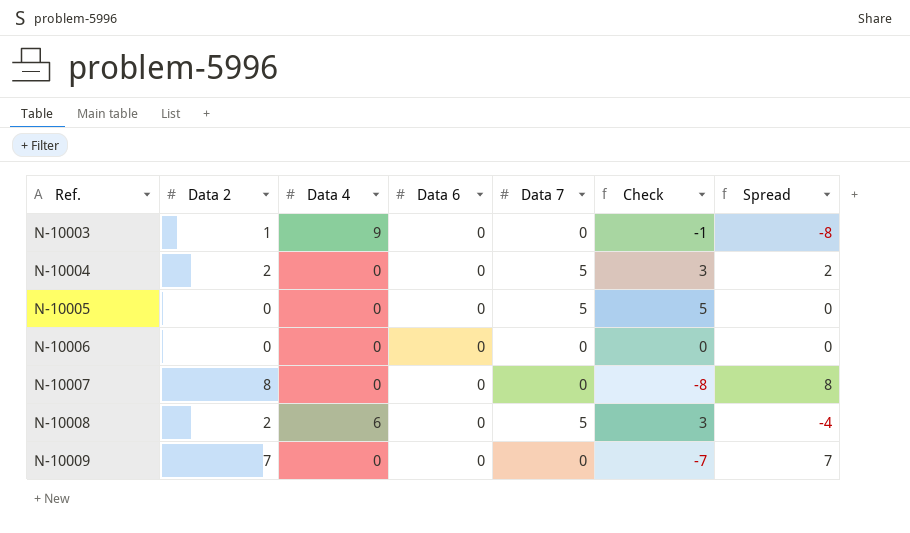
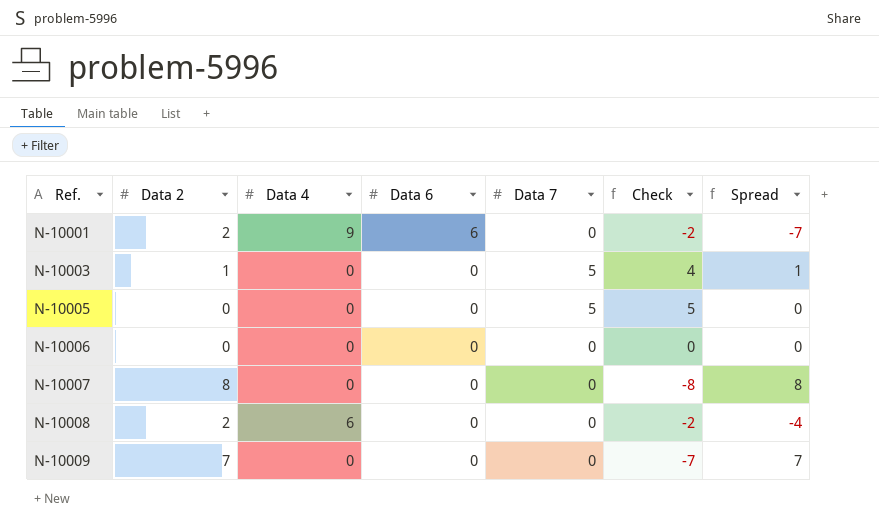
row N-10004: 2 | 0 | 0 | 5 | 3 | 2 -> none
row N-10001: none -> 2 | 9 | 6 | 0 | -2 | -7
N-10003 | Data 4: 9 -> 0
N-10003 | Data 7: 0 -> 5
N-10003 | Check: -1 -> 4
N-10003 | Spread: -8 -> 1
N-10008 | Data 7: 5 -> 0
N-10008 | Check: 3 -> -2

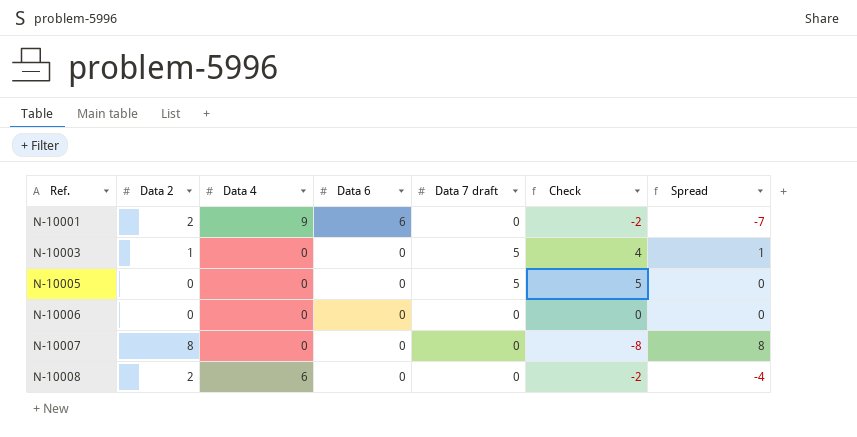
column name: Data 7 -> Data 7 draft
row N-10009: 7 | 0 | 0 | 0 | -7 | 7 -> none

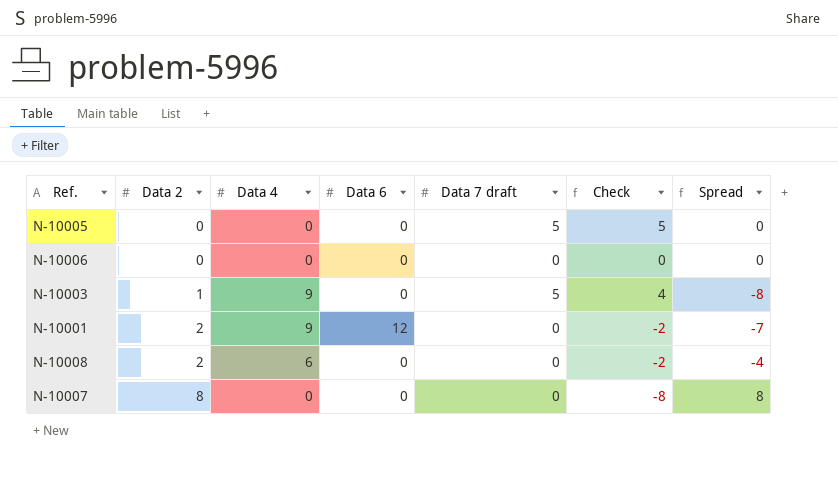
row order: Ref. ascending -> Data 2 ascending
N-10003 | Data 4: 0 -> 9
N-10003 | Spread: 1 -> -8
N-10001 | Data 6: 6 -> 12

